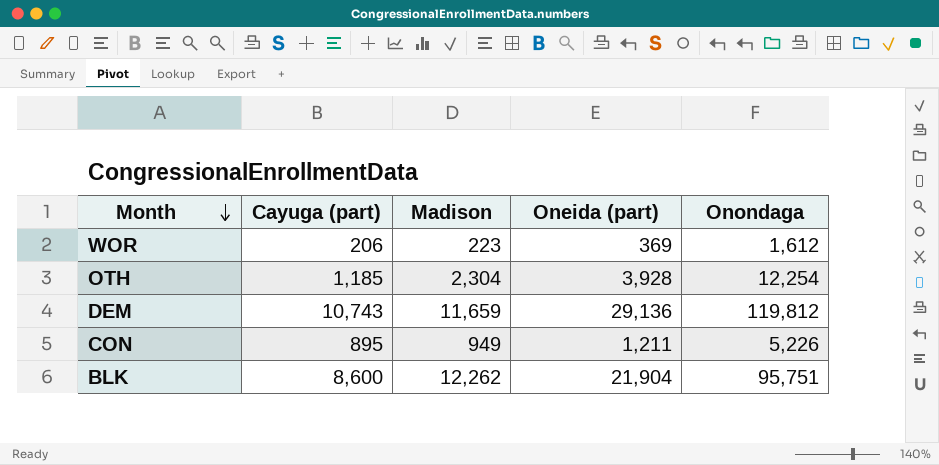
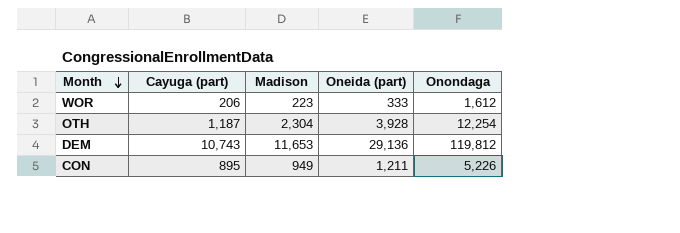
row BLK: 8,600 | 12,262 | 21,904 | 95,751 -> none
WOR | Oneida (part): 369 -> 333
OTH | Cayuga (part): 1,185 -> 1,187
DEM | Madison: 11,659 -> 11,653

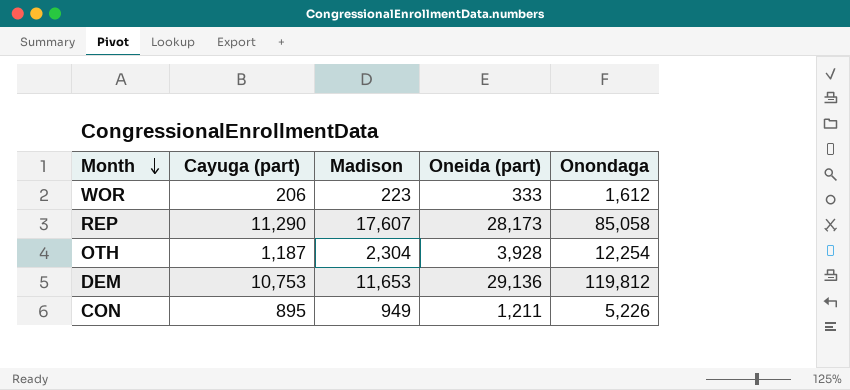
row REP: none -> 11,290 | 17,607 | 28,173 | 85,058
DEM | Cayuga (part): 10,743 -> 10,753

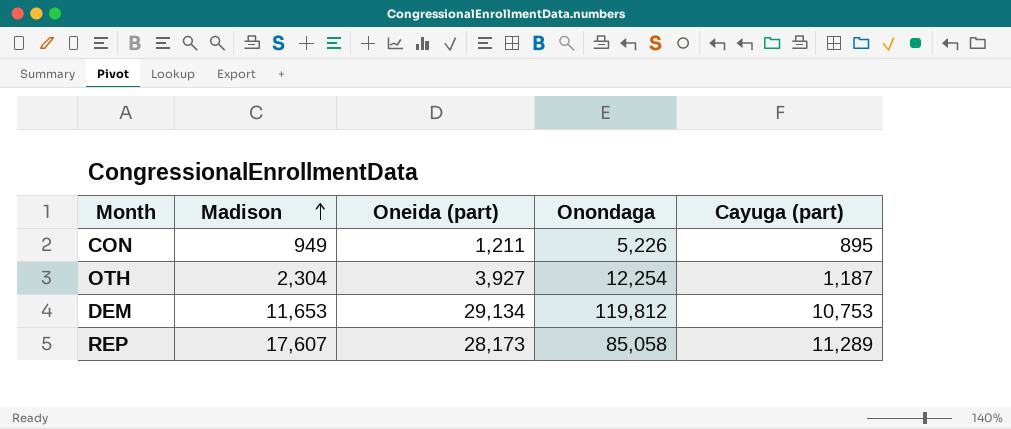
row order: Month descending -> Madison ascending
column Cayuga (part) | position: 2 -> 5
row WOR: 206 | 223 | 333 | 1,612 -> none
OTH | Oneida (part): 3,928 -> 3,927
DEM | Oneida (part): 29,136 -> 29,134
REP | Cayuga (part): 11,290 -> 11,289

